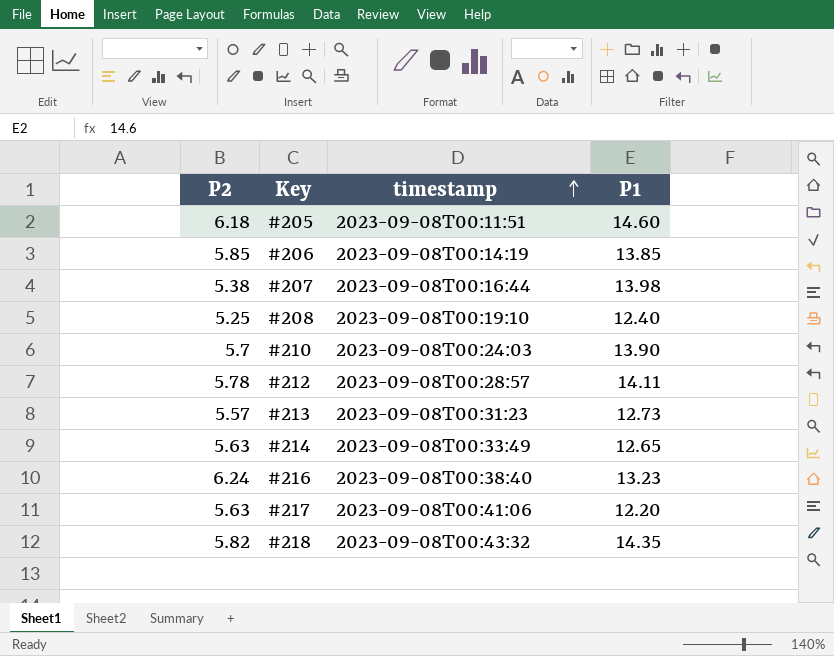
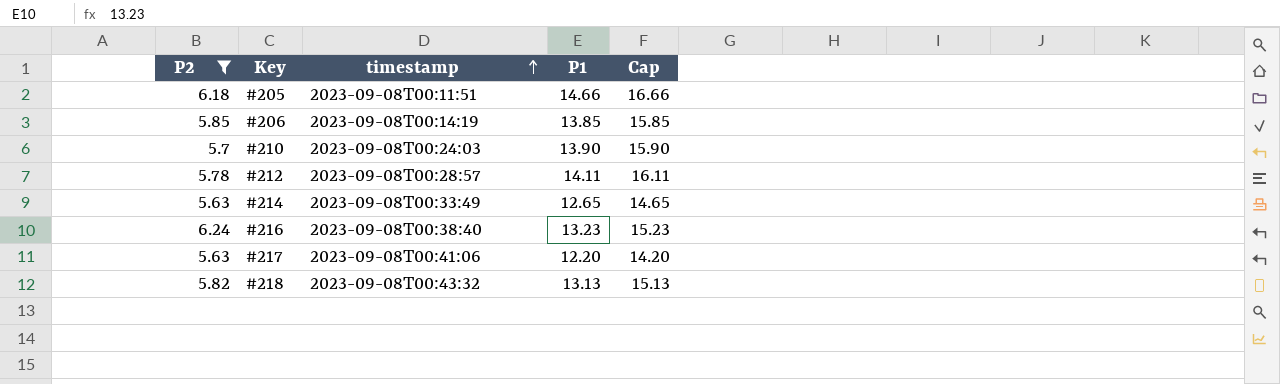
filter: none -> P2 >= 5.63
column Cap | formula: none -> [P1] + 2
#205 | P1: 14.60 -> 14.66
#218 | P1: 14.35 -> 13.13

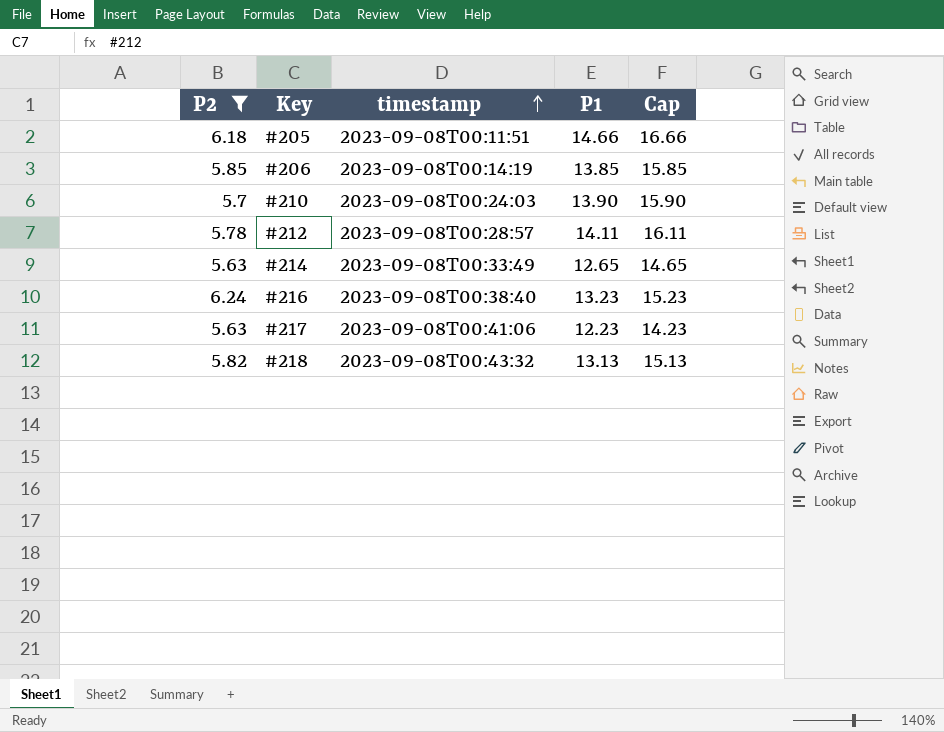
#217 | P1: 12.20 -> 12.23
#217 | Cap: 14.20 -> 14.23

